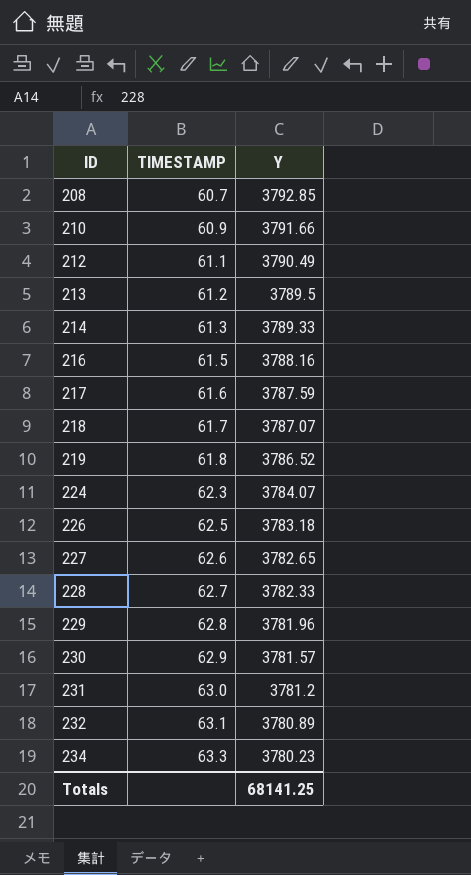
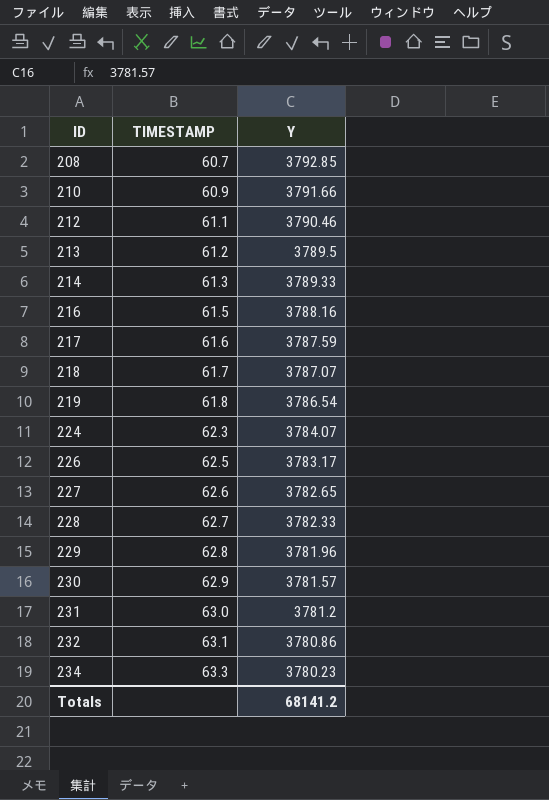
212 | Y: 3790.49 -> 3790.46
219 | Y: 3786.52 -> 3786.54
226 | Y: 3783.18 -> 3783.17
232 | Y: 3780.89 -> 3780.86
Totals | Y: 68141.25 -> 68141.2

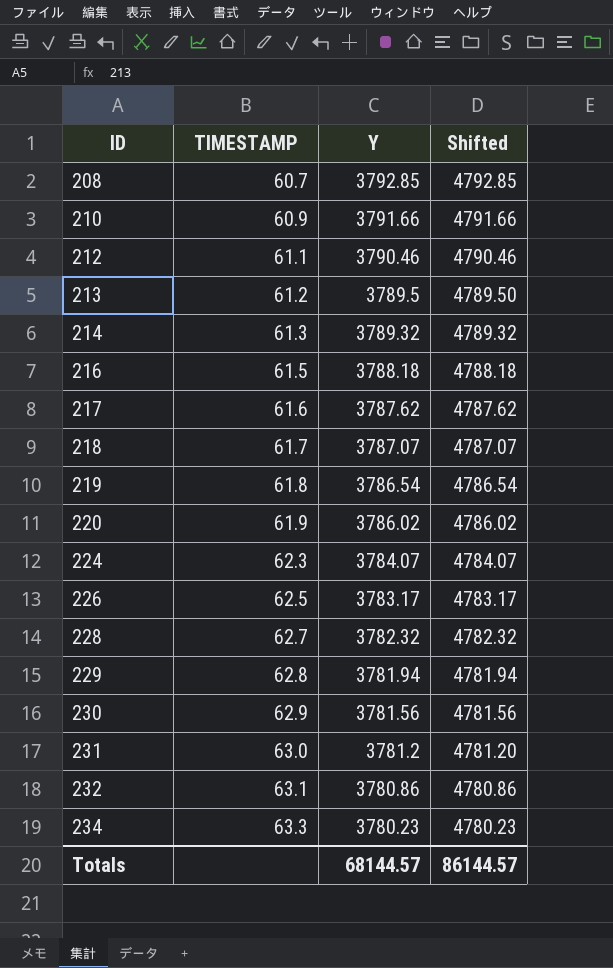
column Shifted | formula: none -> [Y] + 1000
row 227: 62.6 | 3782.65 -> none
214 | Y: 3789.33 -> 3789.32
216 | Y: 3788.16 -> 3788.18
217 | Y: 3787.59 -> 3787.62
row 220: none -> 61.9 | 3786.02 | 4786.02
228 | Y: 3782.33 -> 3782.32
229 | Y: 3781.96 -> 3781.94
230 | Y: 3781.57 -> 3781.56
Totals | Y: 68141.2 -> 68144.57

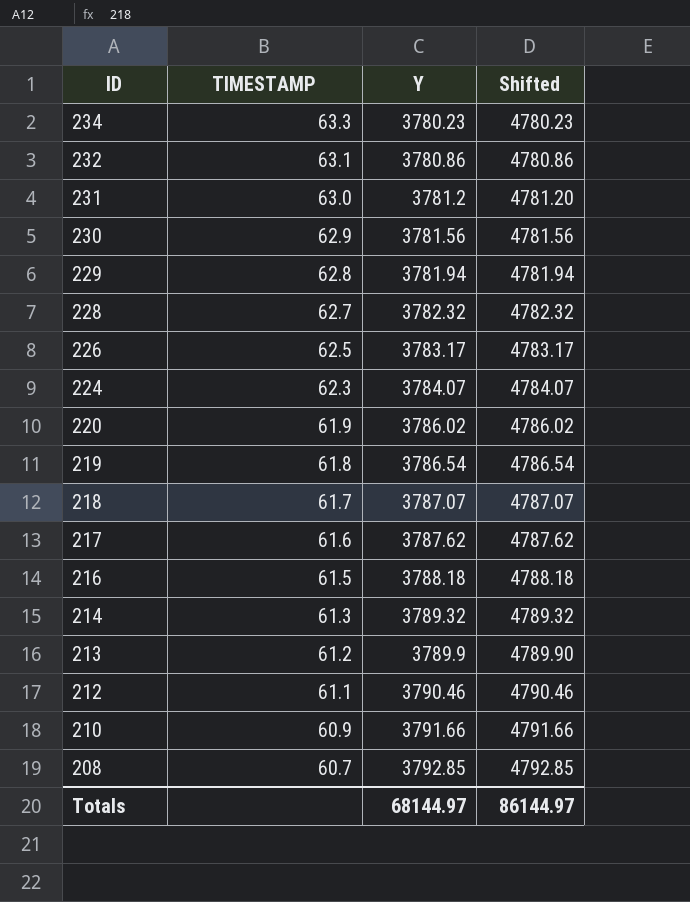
row order: ID ascending -> ID descending
213 | Y: 3789.5 -> 3789.9
213 | Shifted: 4789.50 -> 4789.90
Totals | Y: 68144.57 -> 68144.97
Totals | Shifted: 86144.57 -> 86144.97

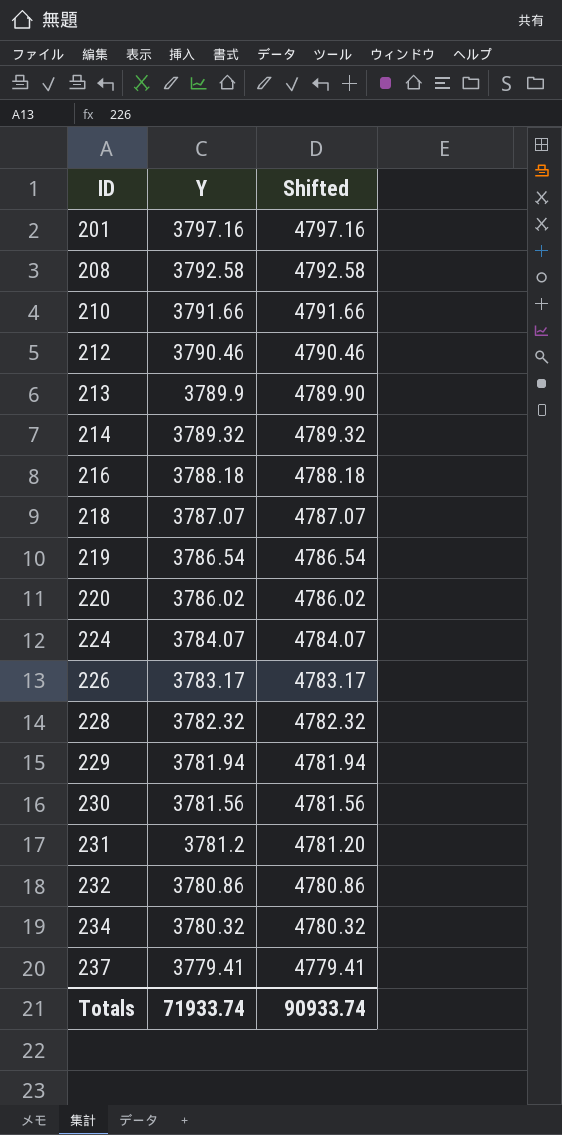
row order: ID descending -> ID ascending
column TIMESTAMP | position: 2 -> none
row 217: 61.6 | 3787.62 | 4787.62 -> none
row 201: none -> 3797.16 | 4797.16
208 | Y: 3792.85 -> 3792.58
208 | Shifted: 4792.85 -> 4792.58
234 | Y: 3780.23 -> 3780.32
234 | Shifted: 4780.23 -> 4780.32
row 237: none -> 3779.41 | 4779.41
Totals | Y: 68144.97 -> 71933.74
Totals | Shifted: 86144.97 -> 90933.74

